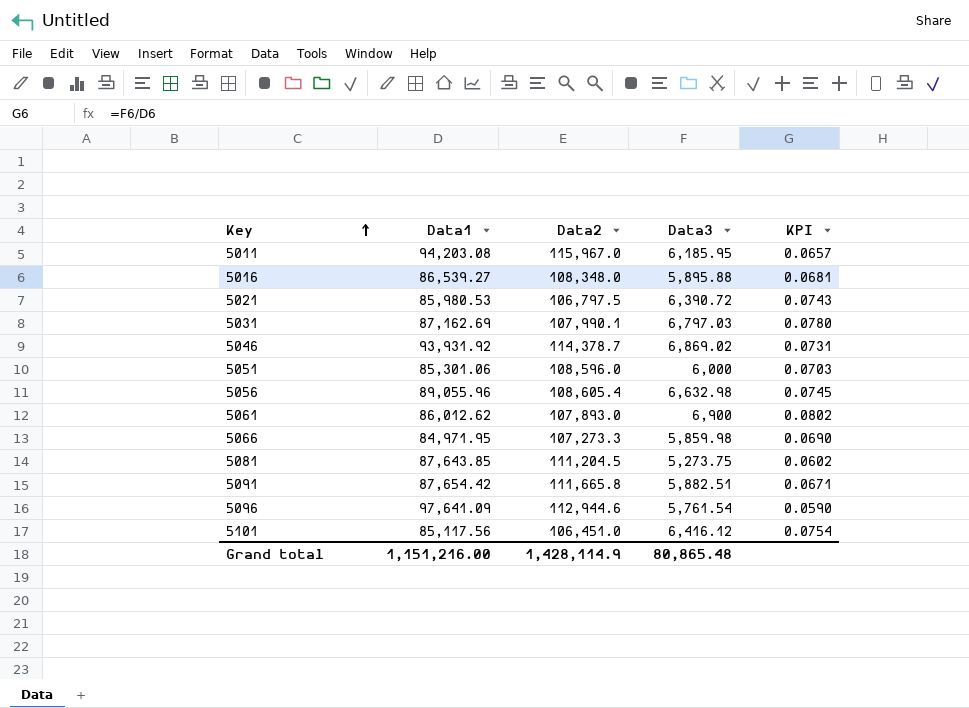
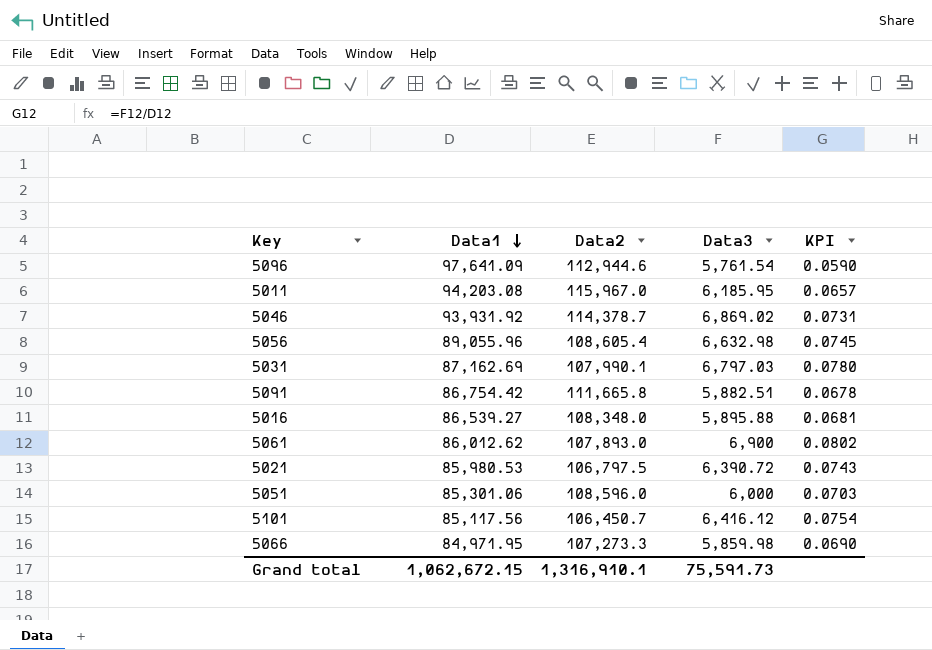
row order: Key ascending -> Data1 descending
row 5081: 87,643.85 | 111,204.5 | 5,273.75 | 0.0602 -> none
5091 | Data1: 87,654.42 -> 86,754.42
5091 | KPI: 0.0671 -> 0.0678
5101 | Data2: 106,451.0 -> 106,450.7
Grand total | Data1: 1,151,216.00 -> 1,062,672.15
Grand total | Data2: 1,428,114.9 -> 1,316,910.1
Grand total | Data3: 80,865.48 -> 75,591.73

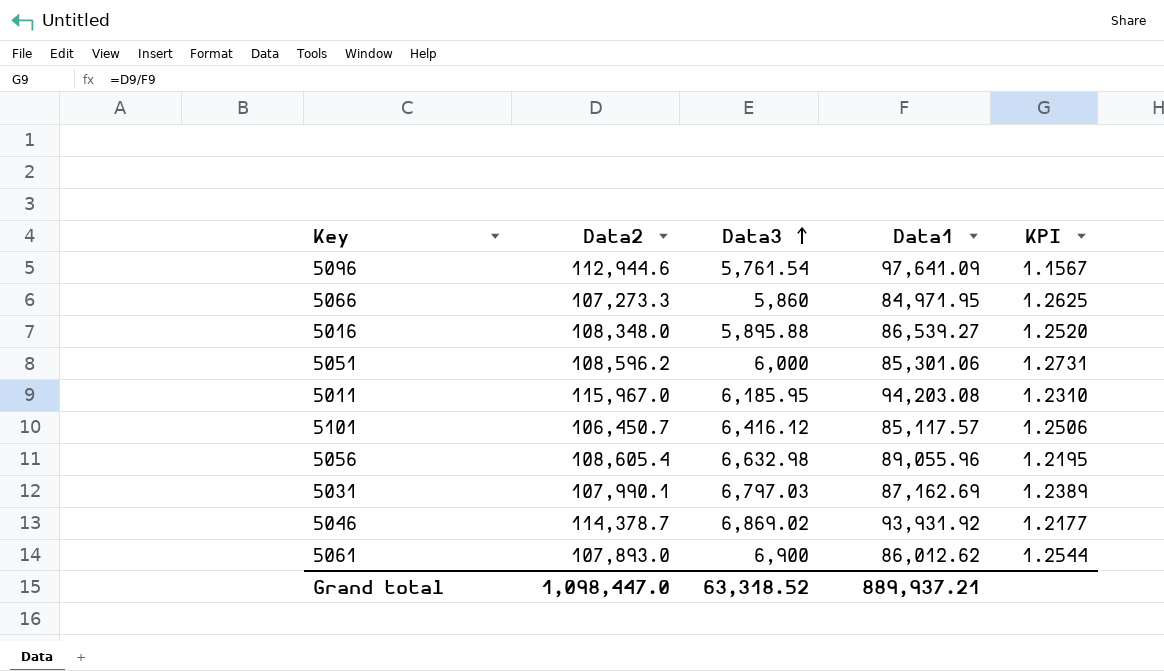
row order: Data1 descending -> Data3 ascending
column Data1 | position: 2 -> 4
column KPI | formula: [Data3] / [Data1] -> [Data2] / [Data1]
row 5091: 86,754.42 | 111,665.8 | 5,882.51 | 0.0678 -> none
row 5021: 85,980.53 | 106,797.5 | 6,390.72 | 0.0743 -> none
5066 | Data3: 5,859.98 -> 5,860
5051 | Data2: 108,596.0 -> 108,596.2
5101 | Data1: 85,117.56 -> 85,117.57
Grand total | Data2: 1,316,910.1 -> 1,098,447.0
Grand total | Data3: 75,591.73 -> 63,318.52
Grand total | Data1: 1,062,672.15 -> 889,937.21

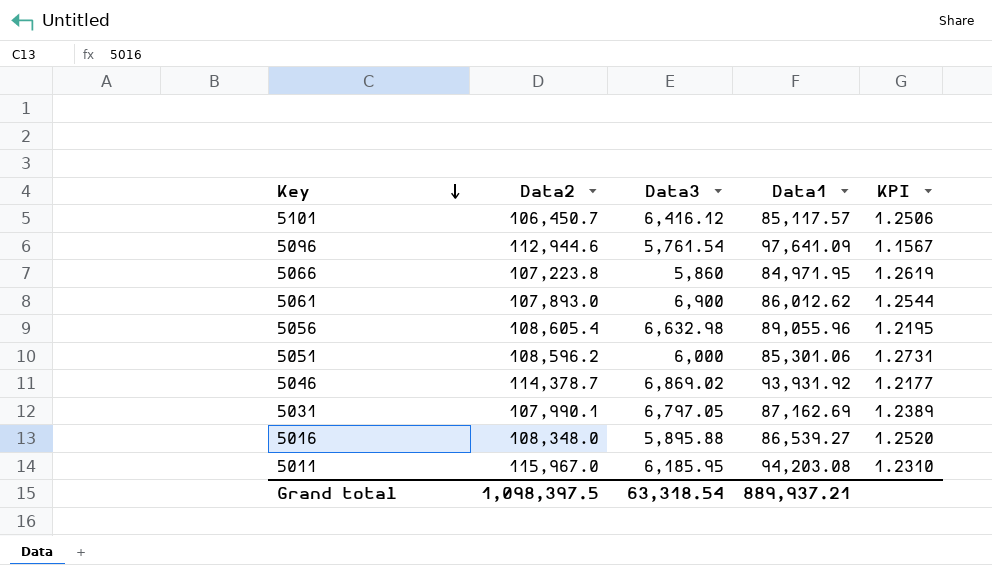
row order: Data3 ascending -> Key descending
5066 | Data2: 107,273.3 -> 107,223.8
5066 | KPI: 1.2625 -> 1.2619
5031 | Data3: 6,797.03 -> 6,797.05
Grand total | Data2: 1,098,447.0 -> 1,098,397.5
Grand total | Data3: 63,318.52 -> 63,318.54

